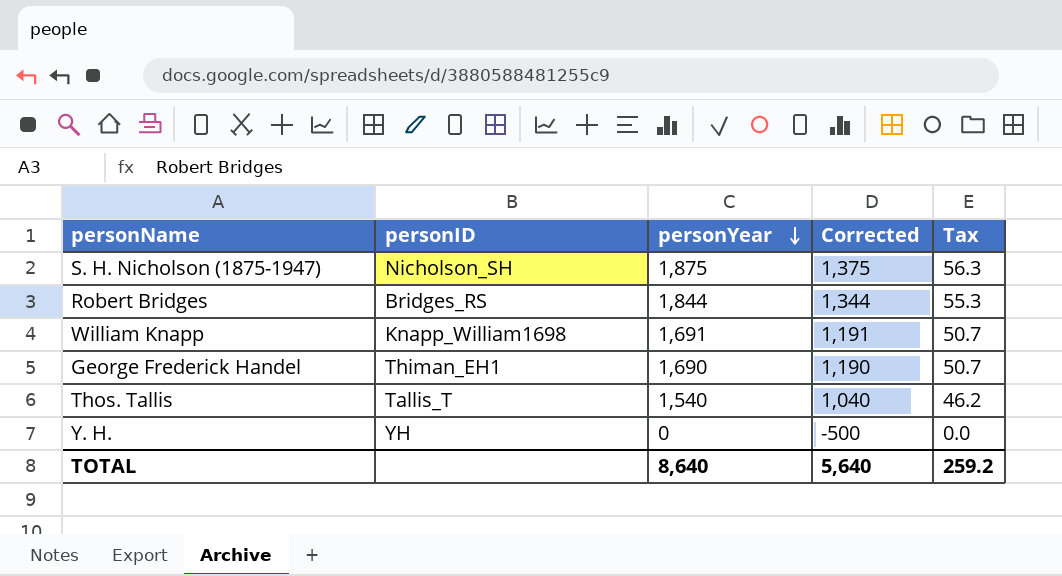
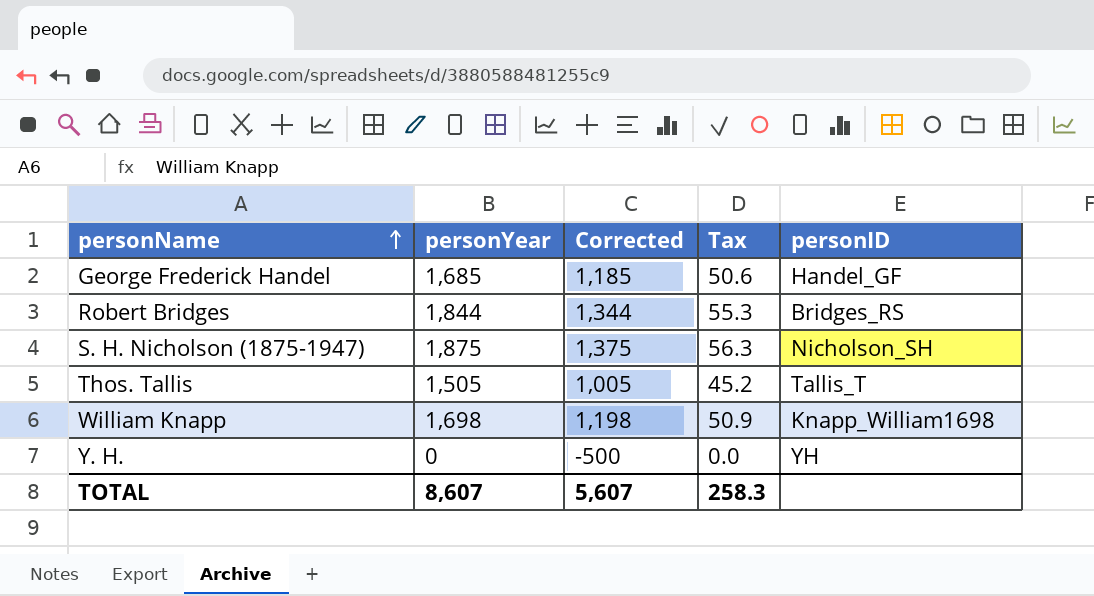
row order: personYear descending -> personName ascending
column personID | position: 2 -> 5
George Frederick Handel | personYear: 1,690 -> 1,685
George Frederick Handel | Corrected: 1,190 -> 1,185
George Frederick Handel | Tax: 50.7 -> 50.6
George Frederick Handel | personID: Thiman_EH1 -> Handel_GF
Thos. Tallis | personYear: 1,540 -> 1,505
Thos. Tallis | Corrected: 1,040 -> 1,005
Thos. Tallis | Tax: 46.2 -> 45.2
William Knapp | personYear: 1,691 -> 1,698
William Knapp | Corrected: 1,191 -> 1,198
William Knapp | Tax: 50.7 -> 50.9
TOTAL | personYear: 8,640 -> 8,607
TOTAL | Corrected: 5,640 -> 5,607
TOTAL | Tax: 259.2 -> 258.3

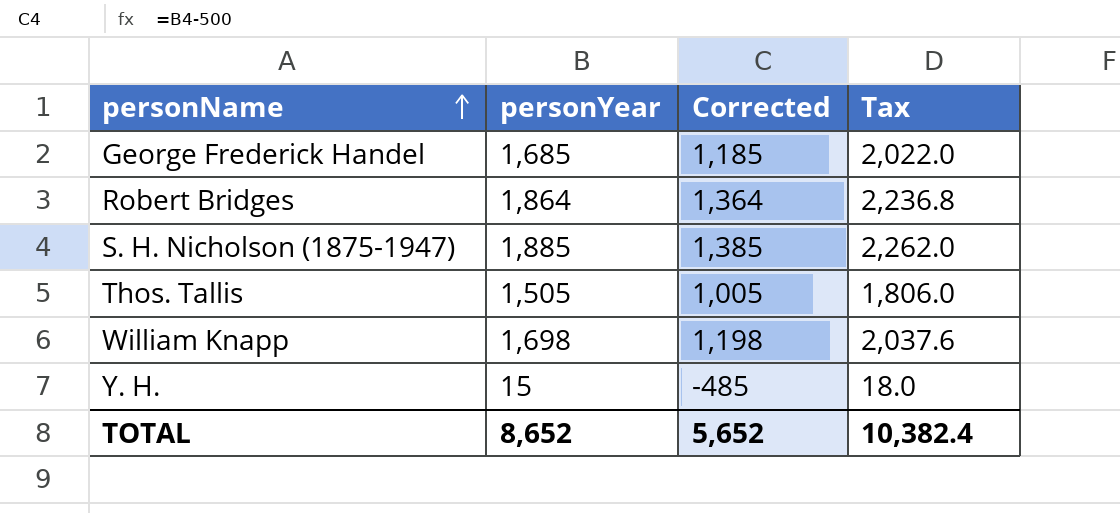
column personID | position: 5 -> none
column Tax | formula: [personYear] * 0.03 -> [personYear] * 1.2
Robert Bridges | personYear: 1,844 -> 1,864
Robert Bridges | Corrected: 1,344 -> 1,364
S. H. Nicholson (1875-1947) | personYear: 1,875 -> 1,885
S. H. Nicholson (1875-1947) | Corrected: 1,375 -> 1,385
Y. H. | personYear: 0 -> 15
Y. H. | Corrected: -500 -> -485
TOTAL | personYear: 8,607 -> 8,652
TOTAL | Corrected: 5,607 -> 5,652
TOTAL | Tax: 258.3 -> 10,382.4

